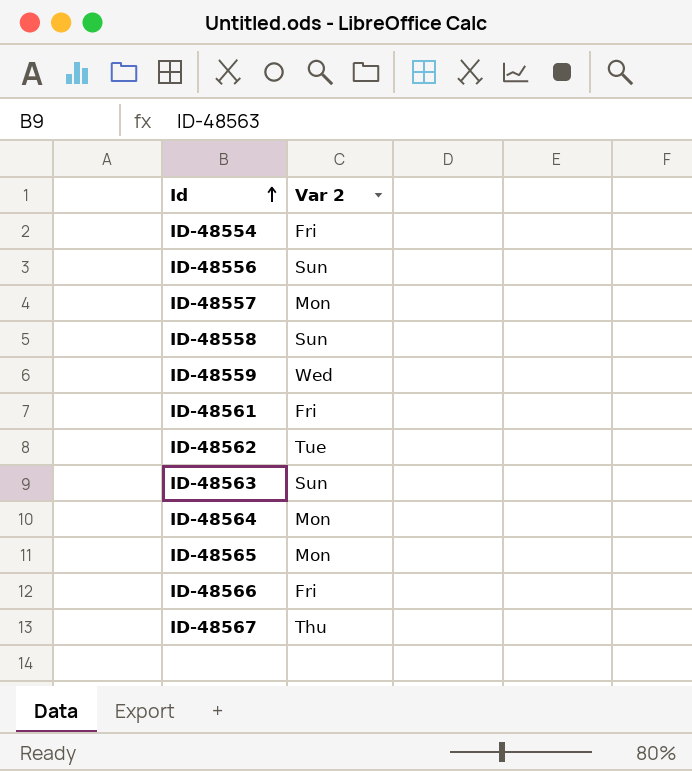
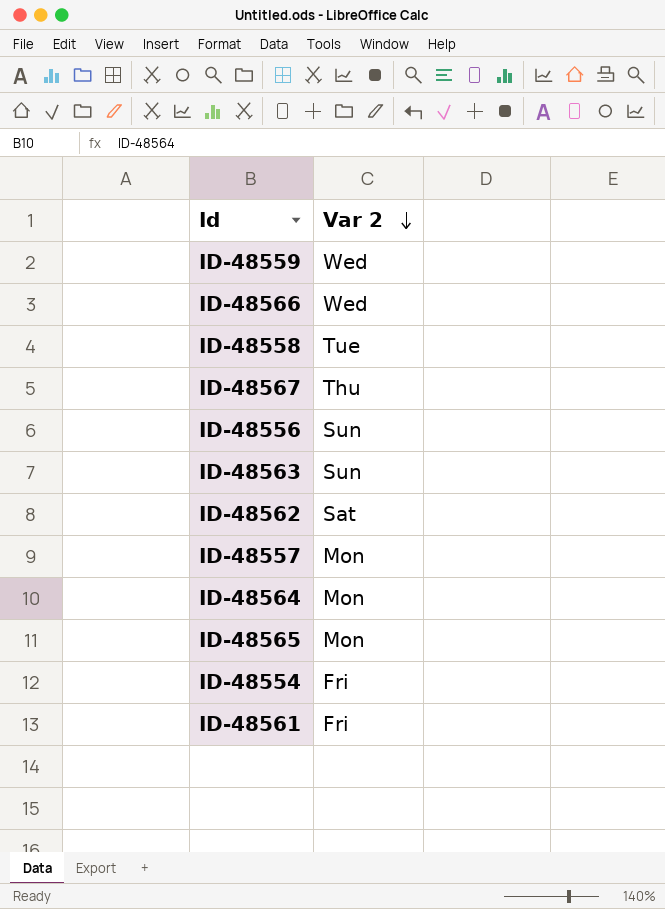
row order: Id ascending -> Var 2 descending
ID-48566 | Var 2: Fri -> Wed
ID-48558 | Var 2: Sun -> Tue
ID-48562 | Var 2: Tue -> Sat

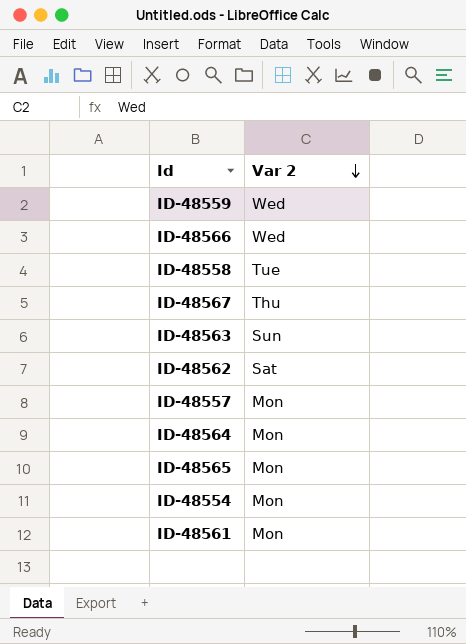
row ID-48556: Sun -> none
ID-48554 | Var 2: Fri -> Mon
ID-48561 | Var 2: Fri -> Mon

